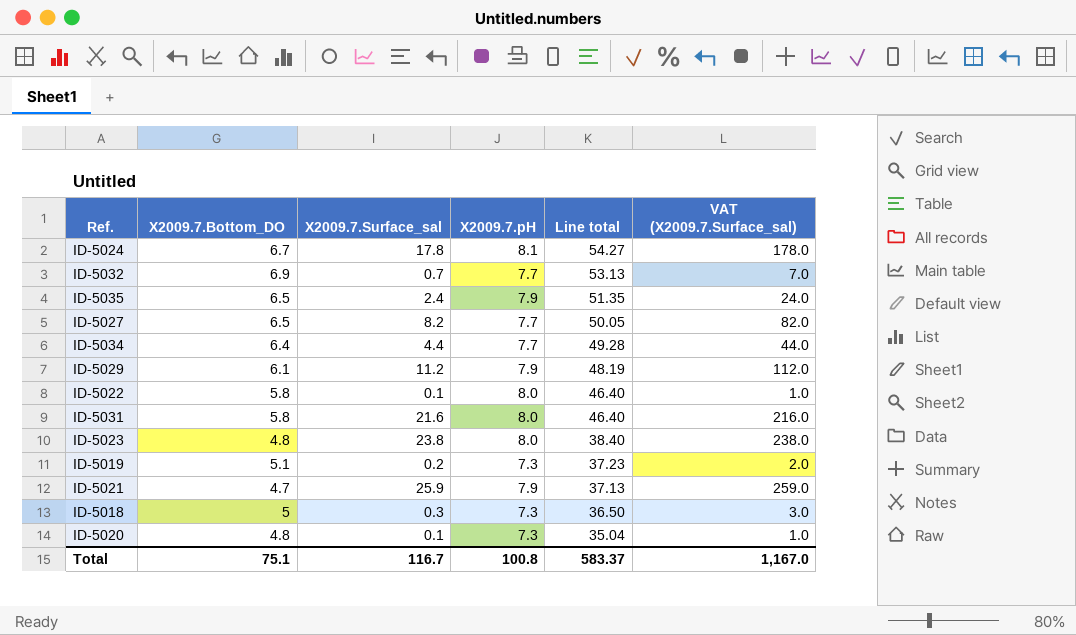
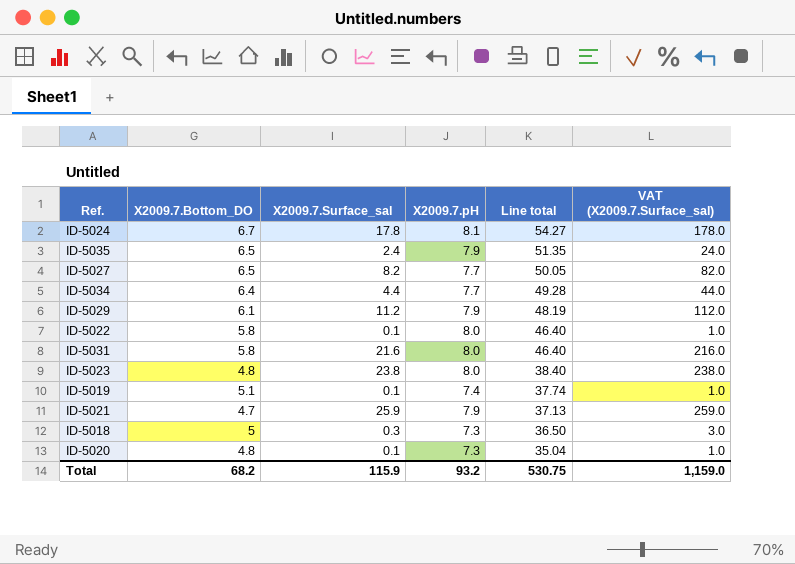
row ID-5032: 6.9 | 0.7 | 7.7 | 53.13 | 7.0 -> none
ID-5019 | X2009.7.Surface_sal: 0.2 -> 0.1
ID-5019 | X2009.7.pH: 7.3 -> 7.4
ID-5019 | Line total: 37.23 -> 37.74
ID-5019 | VAT (X2009.7.Surface_sal): 2.0 -> 1.0
Total | X2009.7.Bottom_DO: 75.1 -> 68.2
Total | X2009.7.Surface_sal: 116.7 -> 115.9
Total | X2009.7.pH: 100.8 -> 93.2
Total | Line total: 583.37 -> 530.75
Total | VAT (X2009.7.Surface_sal): 1,167.0 -> 1,159.0

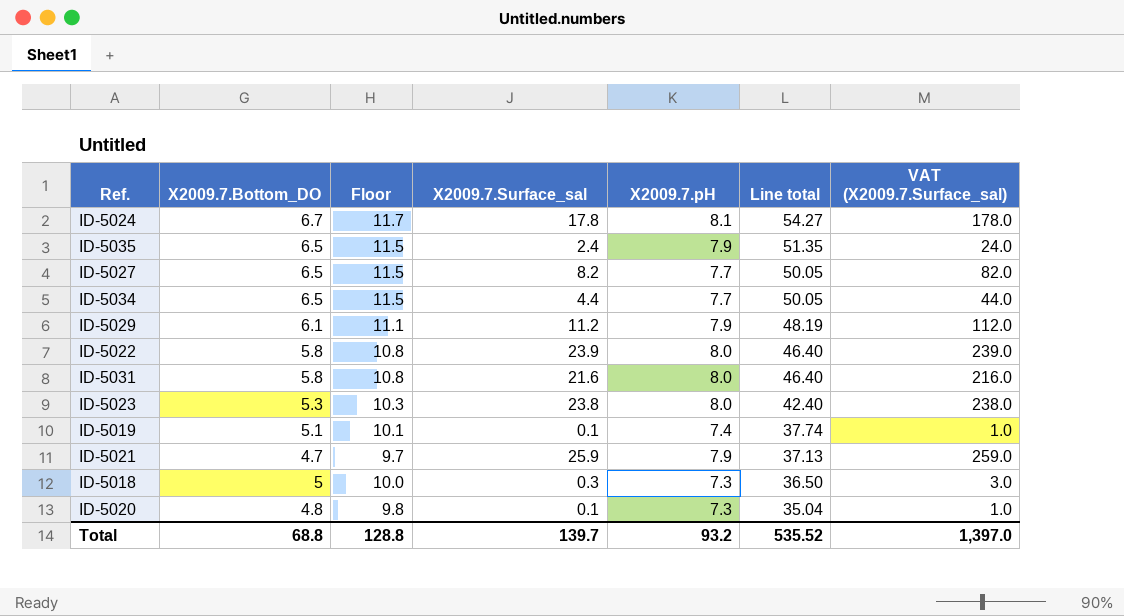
column Floor | formula: none -> [X2009.7.Bottom_DO] + 5
ID-5034 | X2009.7.Bottom_DO: 6.4 -> 6.5
ID-5034 | Line total: 49.28 -> 50.05
ID-5022 | X2009.7.Surface_sal: 0.1 -> 23.9
ID-5022 | VAT (X2009.7.Surface_sal): 1.0 -> 239.0
ID-5023 | X2009.7.Bottom_DO: 4.8 -> 5.3
ID-5023 | Line total: 38.40 -> 42.40
Total | X2009.7.Bottom_DO: 68.2 -> 68.8
Total | X2009.7.Surface_sal: 115.9 -> 139.7
Total | Line total: 530.75 -> 535.52
Total | VAT (X2009.7.Surface_sal): 1,159.0 -> 1,397.0

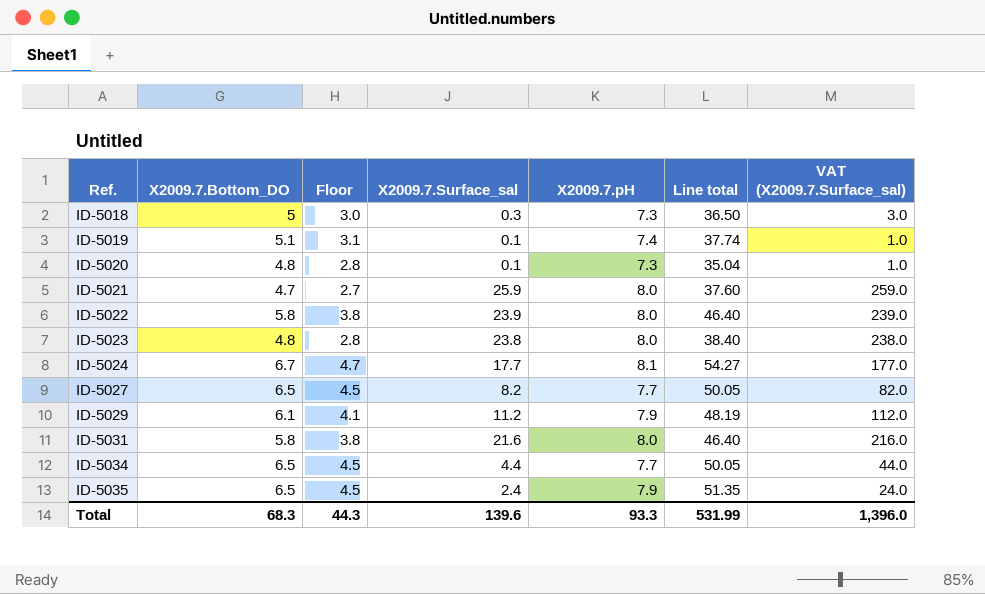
row order: Line total descending -> Ref. ascending
column Floor | formula: [X2009.7.Bottom_DO] + 5 -> [X2009.7.Bottom_DO] - 2
ID-5021 | X2009.7.pH: 7.9 -> 8.0
ID-5021 | Line total: 37.13 -> 37.60
ID-5023 | X2009.7.Bottom_DO: 5.3 -> 4.8
ID-5023 | Line total: 42.40 -> 38.40
ID-5024 | X2009.7.Surface_sal: 17.8 -> 17.7
ID-5024 | VAT (X2009.7.Surface_sal): 178.0 -> 177.0
Total | X2009.7.Bottom_DO: 68.8 -> 68.3
Total | Floor: 128.8 -> 44.3
Total | X2009.7.Surface_sal: 139.7 -> 139.6
Total | X2009.7.pH: 93.2 -> 93.3
Total | Line total: 535.52 -> 531.99
Total | VAT (X2009.7.Surface_sal): 1,397.0 -> 1,396.0

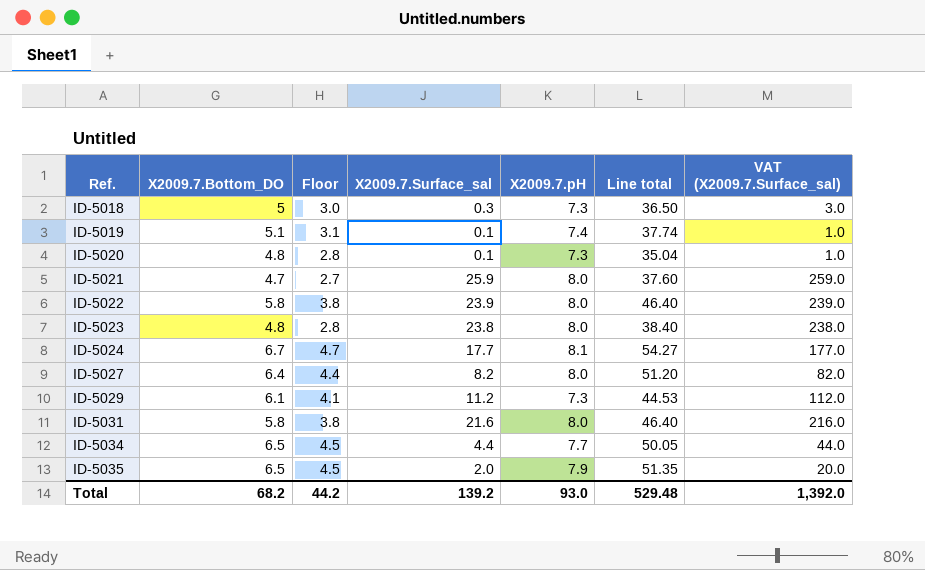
ID-5027 | X2009.7.Bottom_DO: 6.5 -> 6.4
ID-5027 | Floor: 4.5 -> 4.4
ID-5027 | X2009.7.pH: 7.7 -> 8.0
ID-5027 | Line total: 50.05 -> 51.20
ID-5029 | X2009.7.pH: 7.9 -> 7.3
ID-5029 | Line total: 48.19 -> 44.53
ID-5035 | X2009.7.Surface_sal: 2.4 -> 2.0
ID-5035 | VAT (X2009.7.Surface_sal): 24.0 -> 20.0
Total | X2009.7.Bottom_DO: 68.3 -> 68.2
Total | Floor: 44.3 -> 44.2
Total | X2009.7.Surface_sal: 139.6 -> 139.2
Total | X2009.7.pH: 93.3 -> 93.0
Total | Line total: 531.99 -> 529.48
Total | VAT (X2009.7.Surface_sal): 1,396.0 -> 1,392.0

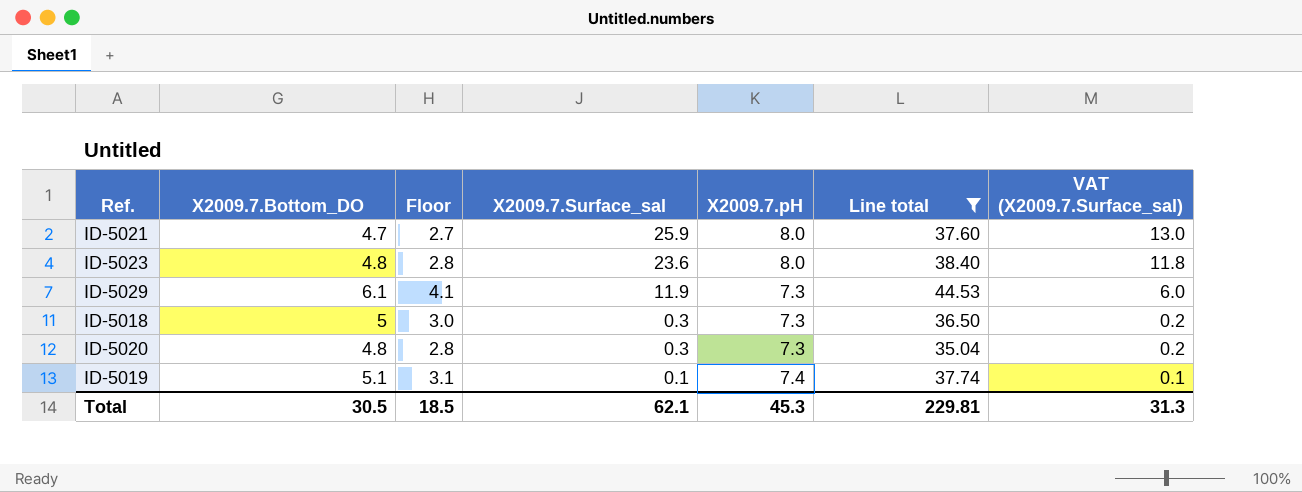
filter: none -> Line total <= 44.53
row order: Ref. ascending -> X2009.7.Surface_sal descending
column VAT (X2009.7.Surface_sal) | formula: [X2009.7.Surface_sal] * 10 -> [X2009.7.Surface_sal] * 0.5
ID-5023 | X2009.7.Surface_sal: 23.8 -> 23.6
ID-5029 | X2009.7.Surface_sal: 11.2 -> 11.9
ID-5020 | X2009.7.Surface_sal: 0.1 -> 0.3
Total | X2009.7.Bottom_DO: 68.2 -> 30.5
Total | Floor: 44.2 -> 18.5
Total | X2009.7.Surface_sal: 139.2 -> 62.1
Total | X2009.7.pH: 93.0 -> 45.3
Total | Line total: 529.48 -> 229.81
Total | VAT (X2009.7.Surface_sal): 1,392.0 -> 31.3

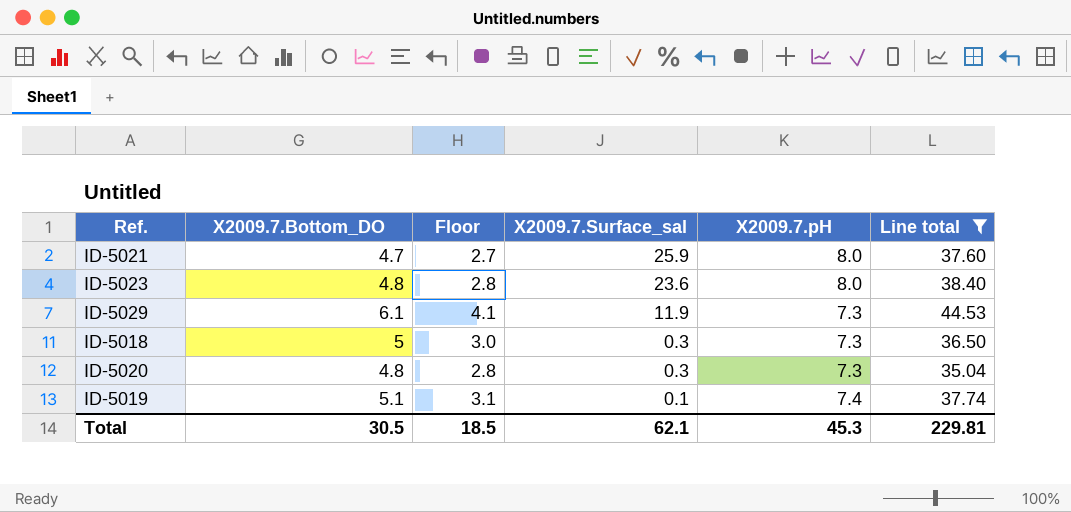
column VAT (X2009.7.Surface_sal) | formula: [X2009.7.Surface_sal] * 0.5 -> none

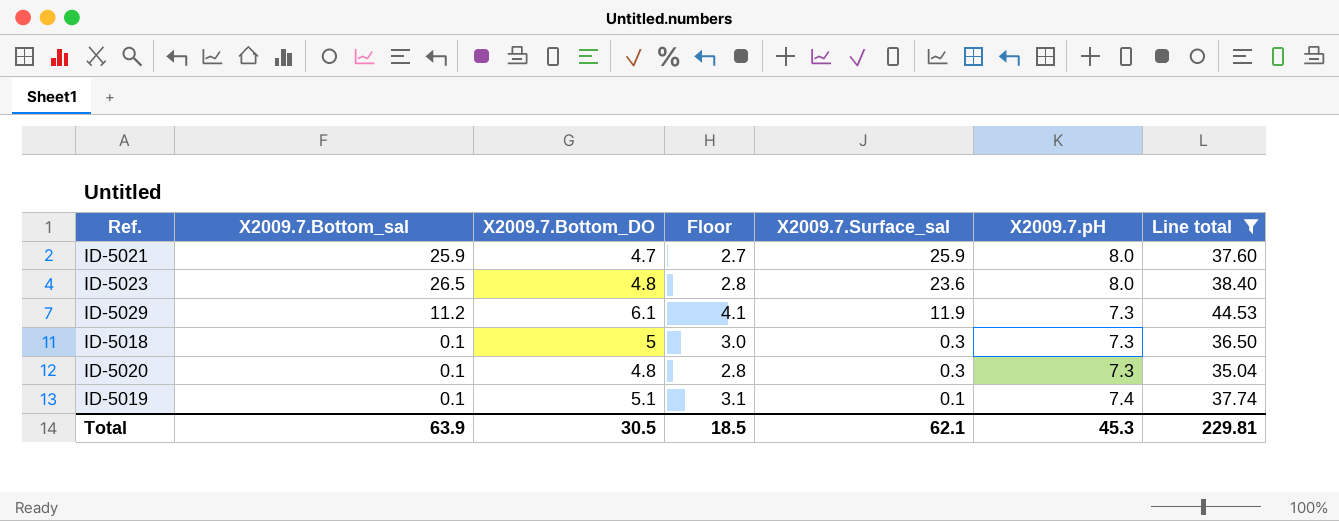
column X2009.7.Bottom_sal | position: none -> 2

